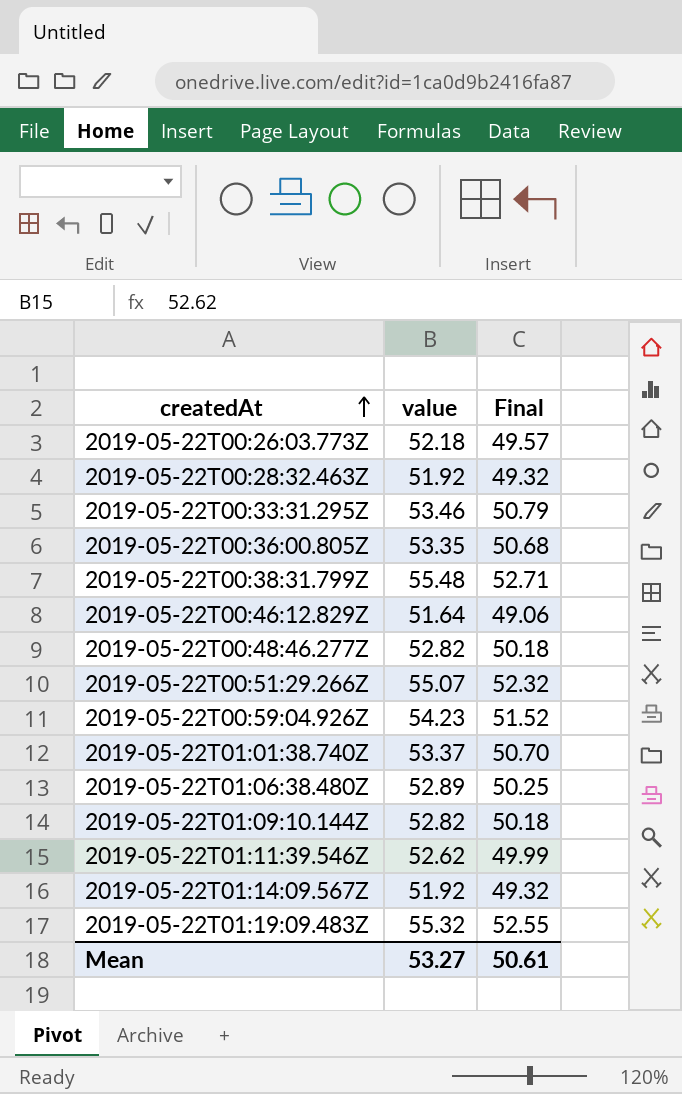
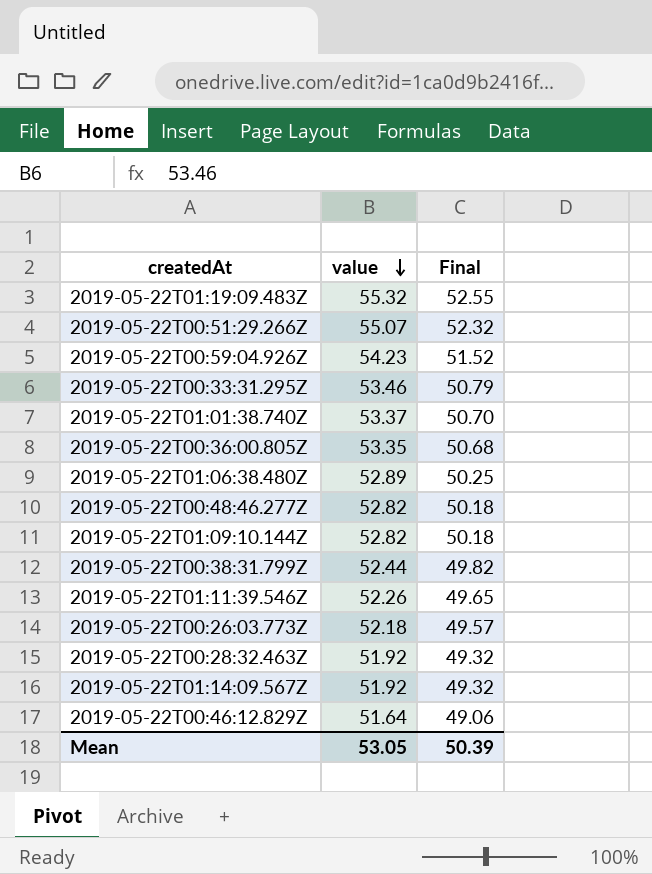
row order: createdAt ascending -> value descending
2019-05-22T00:38:31.799Z | value: 55.48 -> 52.44
2019-05-22T00:38:31.799Z | Final: 52.71 -> 49.82
2019-05-22T01:11:39.546Z | value: 52.62 -> 52.26
2019-05-22T01:11:39.546Z | Final: 49.99 -> 49.65
Mean | value: 53.27 -> 53.05
Mean | Final: 50.61 -> 50.39

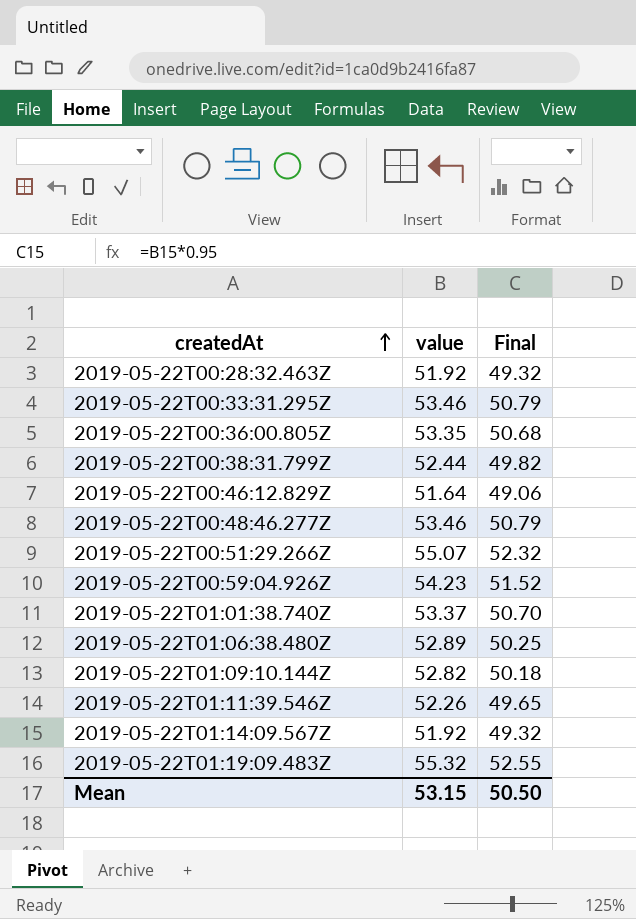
row order: value descending -> createdAt ascending
row 2019-05-22T00:26:03.773Z: 52.18 | 49.57 -> none
2019-05-22T00:48:46.277Z | value: 52.82 -> 53.46
2019-05-22T00:48:46.277Z | Final: 50.18 -> 50.79
Mean | value: 53.05 -> 53.15
Mean | Final: 50.39 -> 50.50

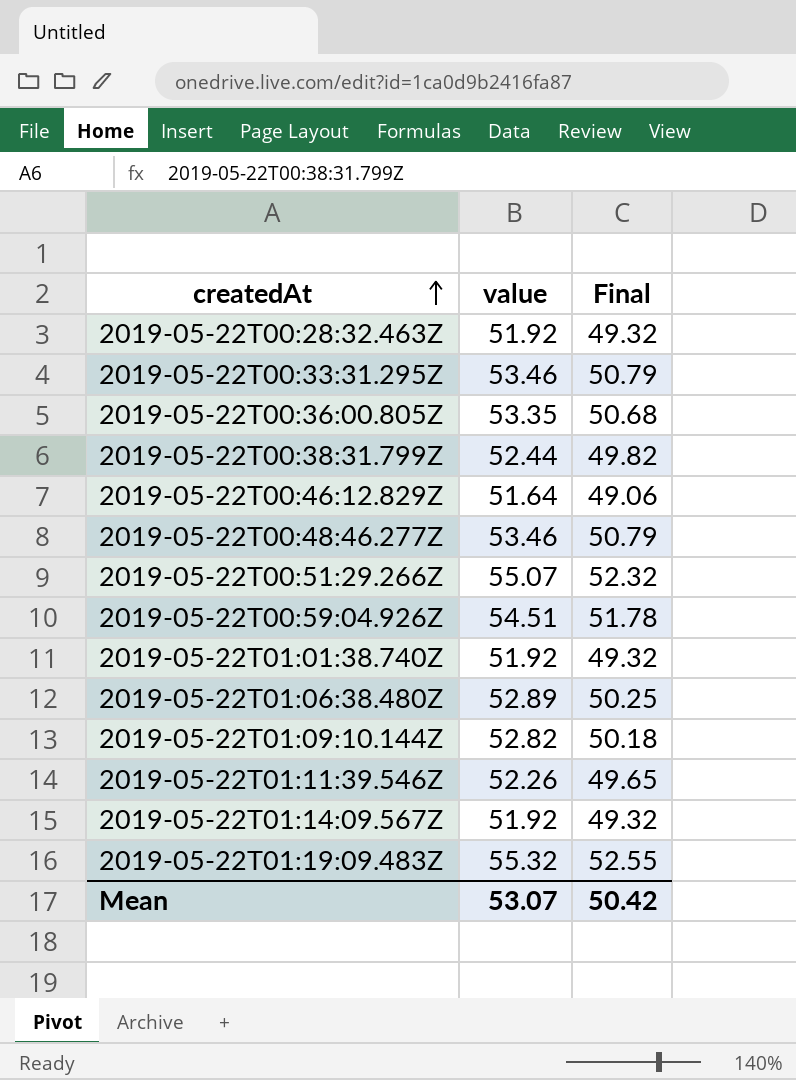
2019-05-22T00:59:04.926Z | value: 54.23 -> 54.51
2019-05-22T00:59:04.926Z | Final: 51.52 -> 51.78
2019-05-22T01:01:38.740Z | value: 53.37 -> 51.92
2019-05-22T01:01:38.740Z | Final: 50.70 -> 49.32
Mean | value: 53.15 -> 53.07
Mean | Final: 50.50 -> 50.42

